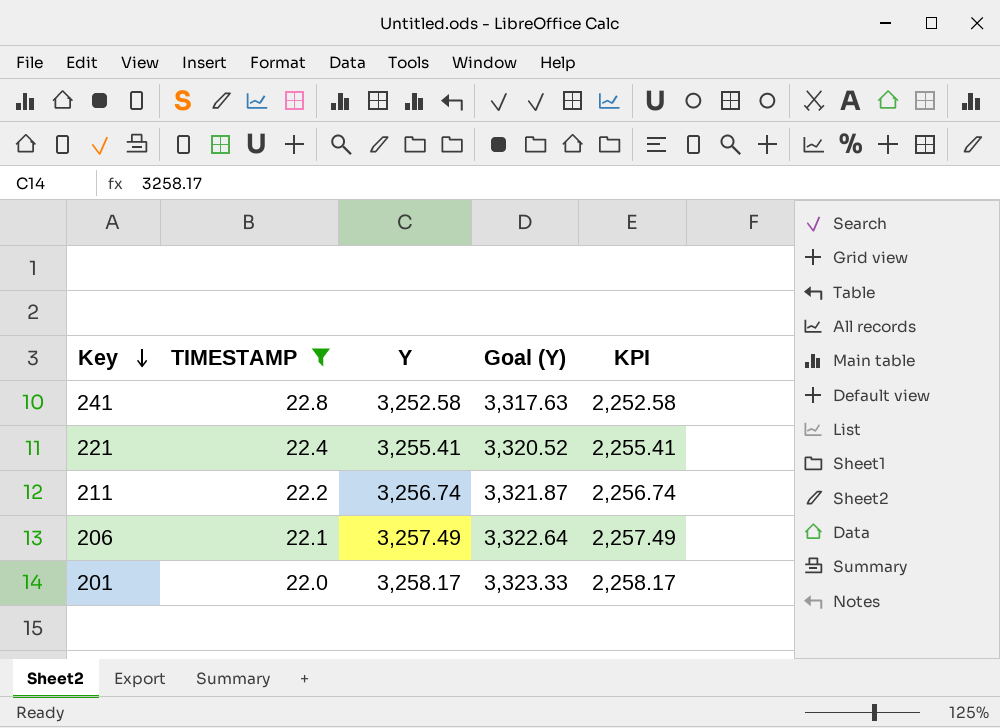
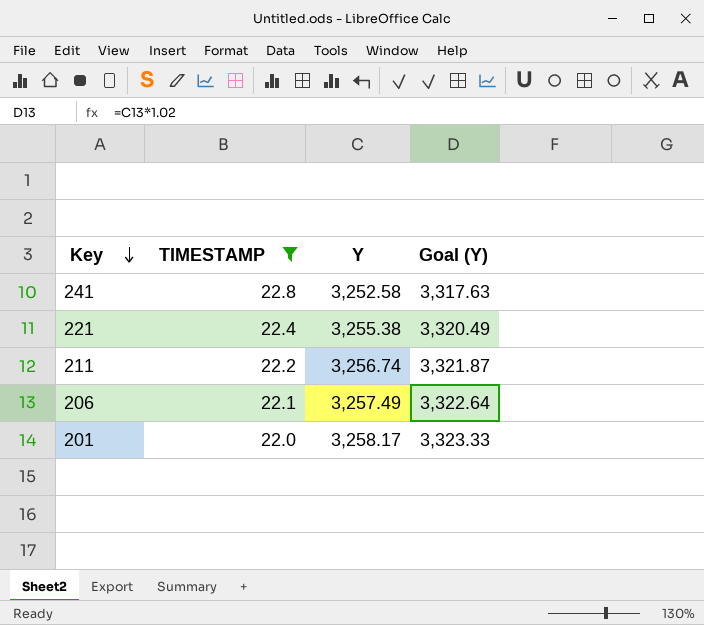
column KPI | formula: [Y] - 1000 -> none
221 | Y: 3,255.41 -> 3,255.38
221 | Goal (Y): 3,320.52 -> 3,320.49

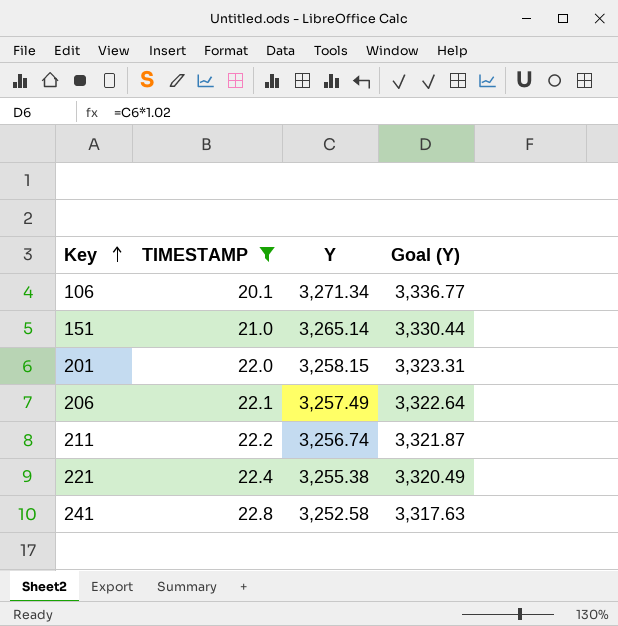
row order: Key descending -> Key ascending
row 106: none -> 20.1 | 3,271.34 | 3,336.77
row 151: none -> 21.0 | 3,265.14 | 3,330.44
201 | Y: 3,258.17 -> 3,258.15
201 | Goal (Y): 3,323.33 -> 3,323.31

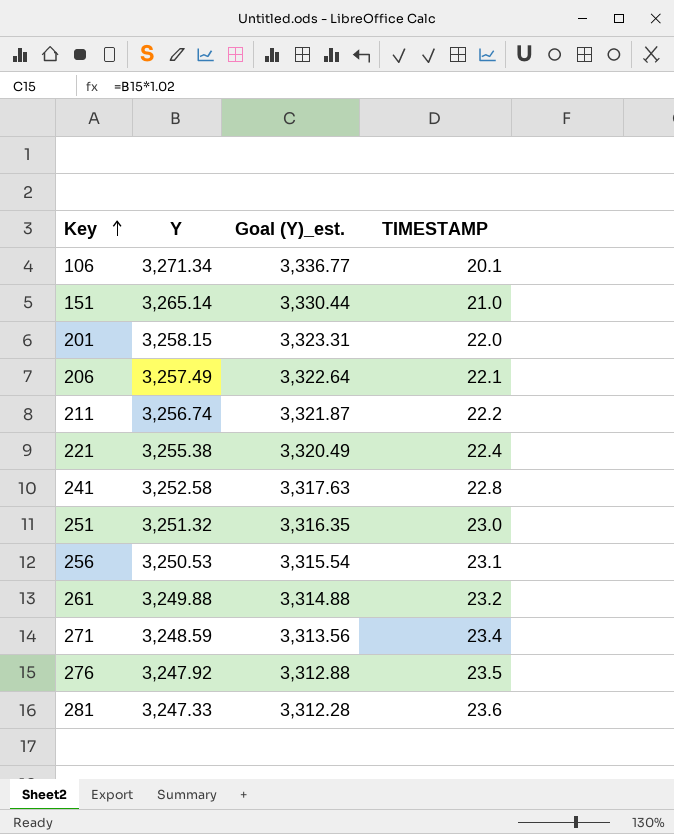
filter: TIMESTAMP <= 22.8 -> none
column name: Goal (Y) -> Goal (Y)_est.
column TIMESTAMP | position: 2 -> 4

